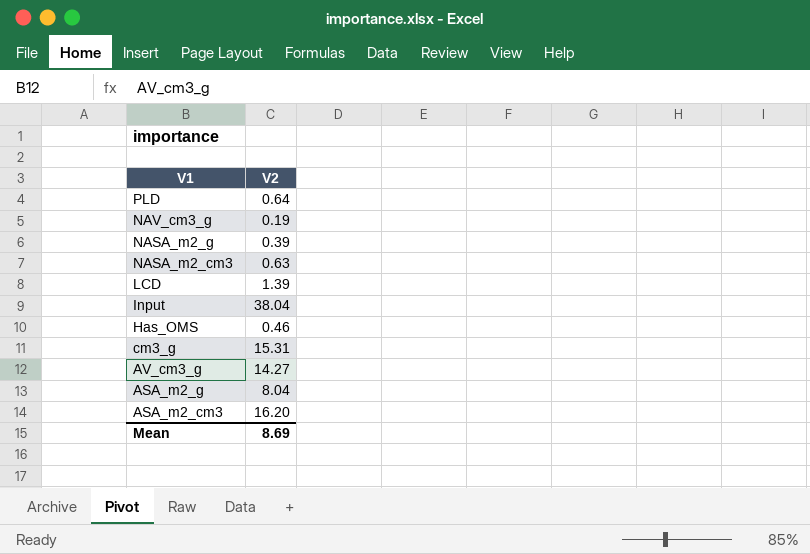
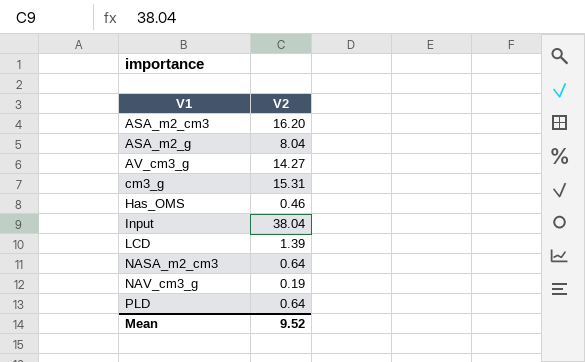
row order: V1 descending -> V1 ascending
row NASA_m2_g: 0.39 -> none
NASA_m2_cm3 | V2: 0.63 -> 0.64
Mean | V2: 8.69 -> 9.52

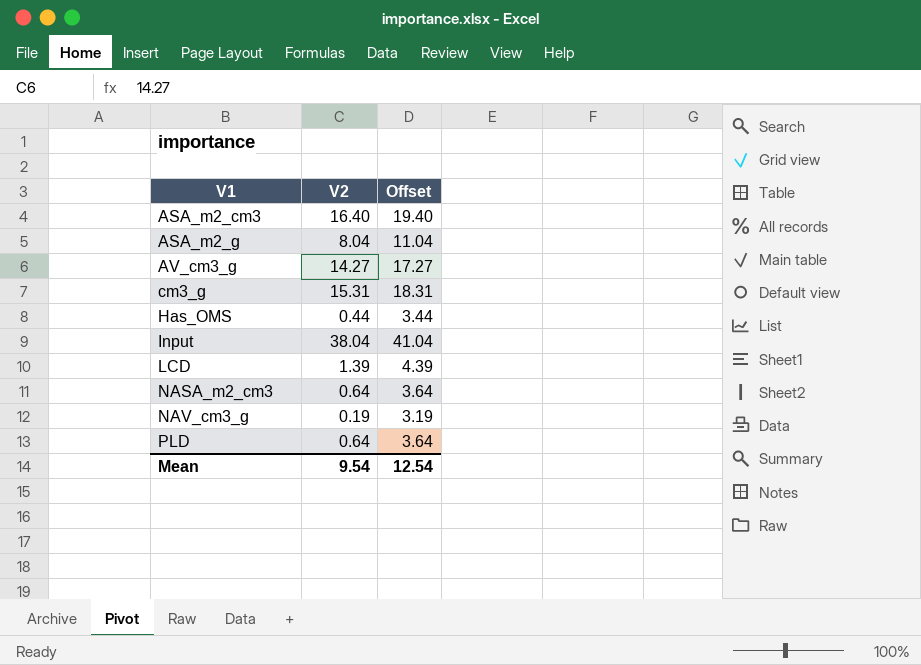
column Offset | formula: none -> [V2] + 3
ASA_m2_cm3 | V2: 16.20 -> 16.40
Has_OMS | V2: 0.46 -> 0.44
Mean | V2: 9.52 -> 9.54

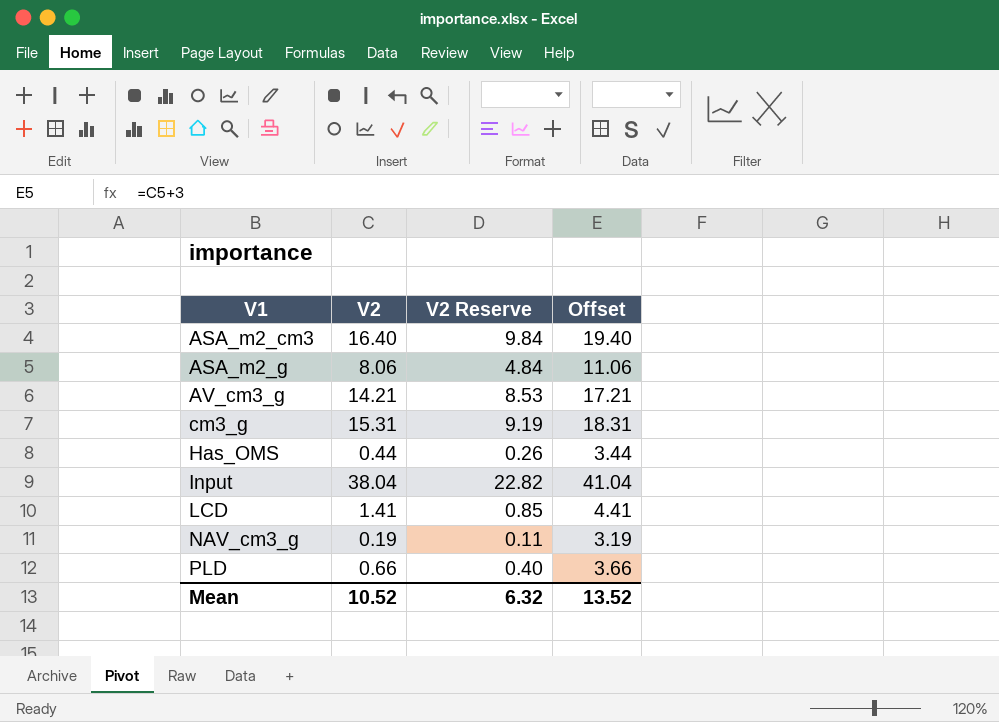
column V2 Reserve | formula: none -> [V2] * 0.6
row NASA_m2_cm3: 0.64 | 3.64 -> none
ASA_m2_g | V2: 8.04 -> 8.06
ASA_m2_g | Offset: 11.04 -> 11.06
AV_cm3_g | V2: 14.27 -> 14.21
AV_cm3_g | Offset: 17.27 -> 17.21
LCD | V2: 1.39 -> 1.41
LCD | Offset: 4.39 -> 4.41
PLD | V2: 0.64 -> 0.66
PLD | Offset: 3.64 -> 3.66
Mean | V2: 9.54 -> 10.52
Mean | Offset: 12.54 -> 13.52

